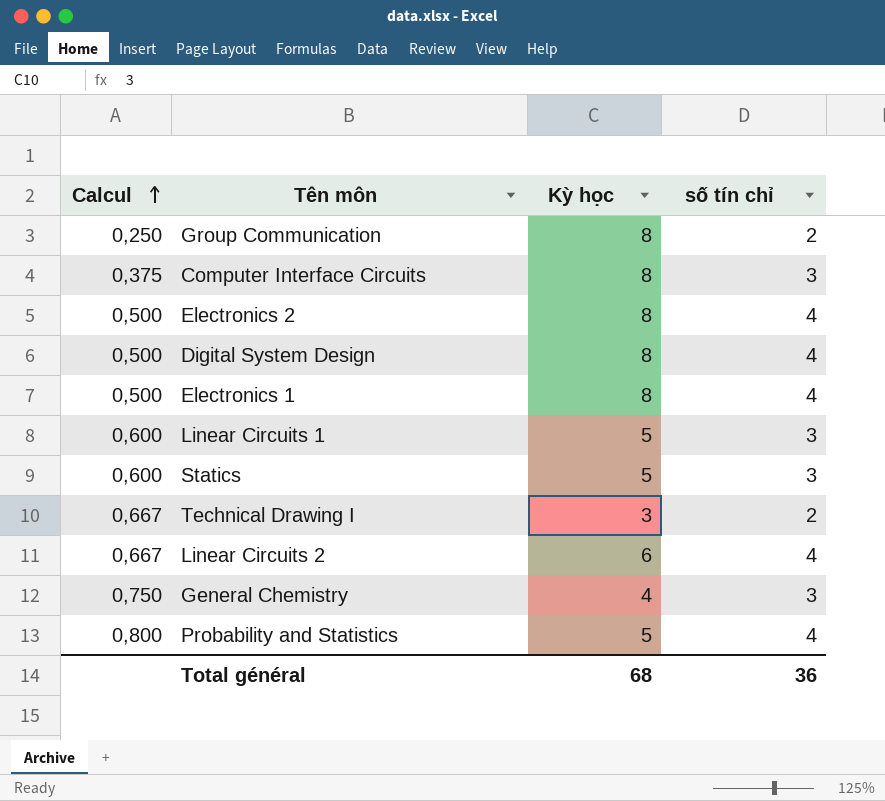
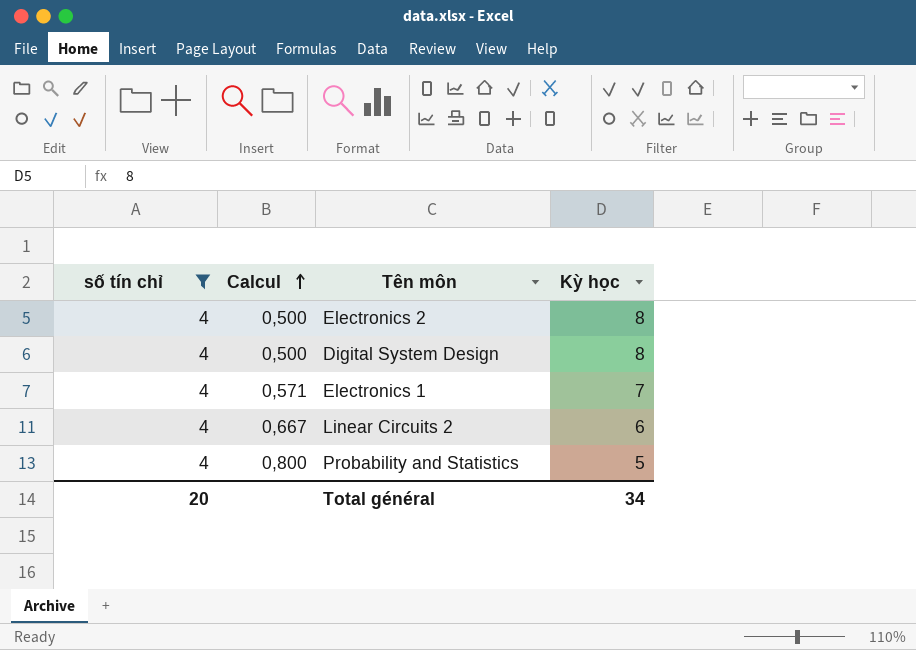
filter: none -> số tín chỉ = 4
column số tín chỉ | position: 4 -> 1
Electronics 1 | Calcul: 0,500 -> 0,571
Electronics 1 | Kỳ học: 8 -> 7
Total général | số tín chỉ: 36 -> 20
Total général | Kỳ học: 68 -> 34

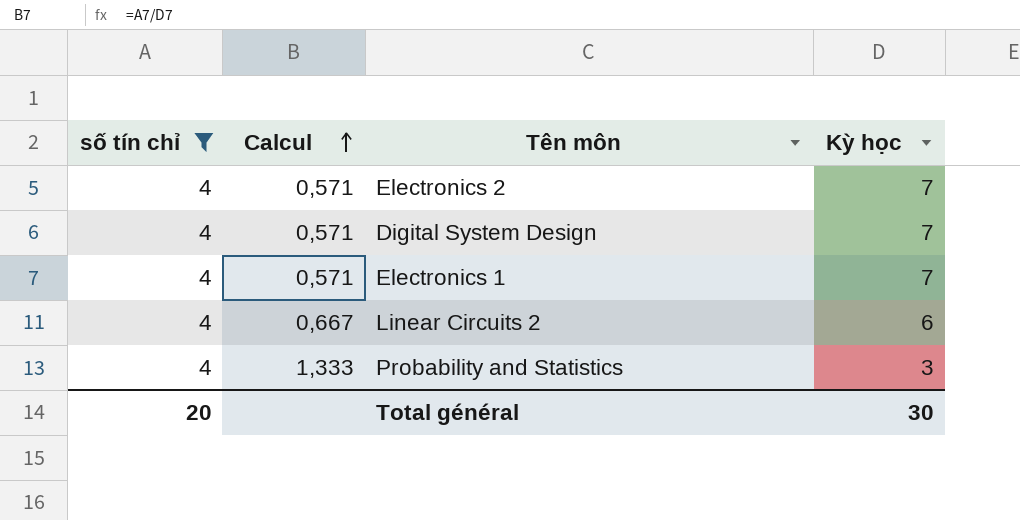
Electronics 2 | Calcul: 0,500 -> 0,571
Electronics 2 | Kỳ học: 8 -> 7
Digital System Design | Calcul: 0,500 -> 0,571
Digital System Design | Kỳ học: 8 -> 7
Probability and Statistics | Calcul: 0,800 -> 1,333
Probability and Statistics | Kỳ học: 5 -> 3
Total général | Kỳ học: 34 -> 30

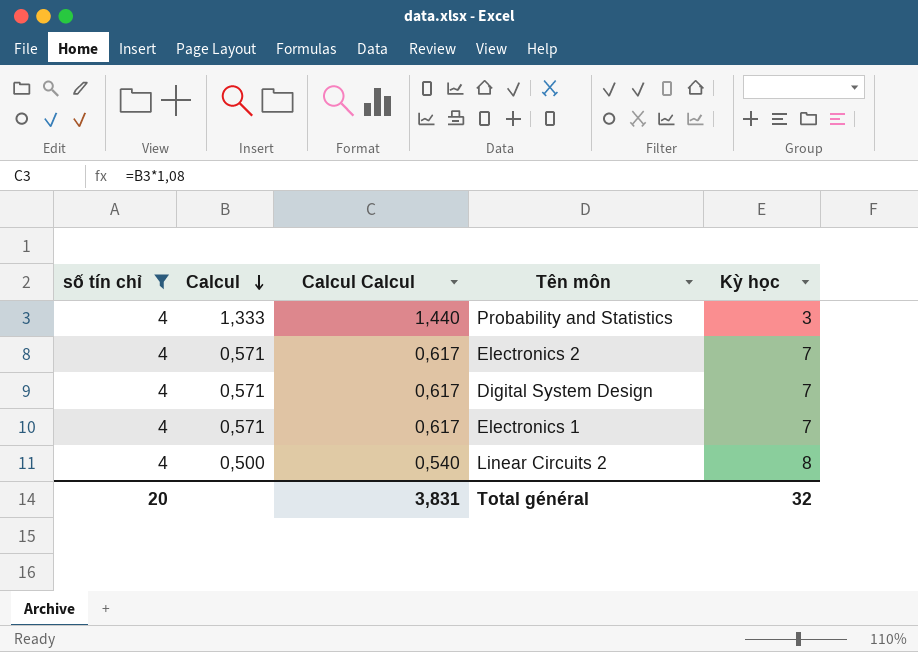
row order: Calcul ascending -> Calcul descending
column Calcul Calcul | formula: none -> [Calcul] * 1,08
Linear Circuits 2 | Calcul: 0,667 -> 0,500
Linear Circuits 2 | Kỳ học: 6 -> 8
Total général | Kỳ học: 30 -> 32

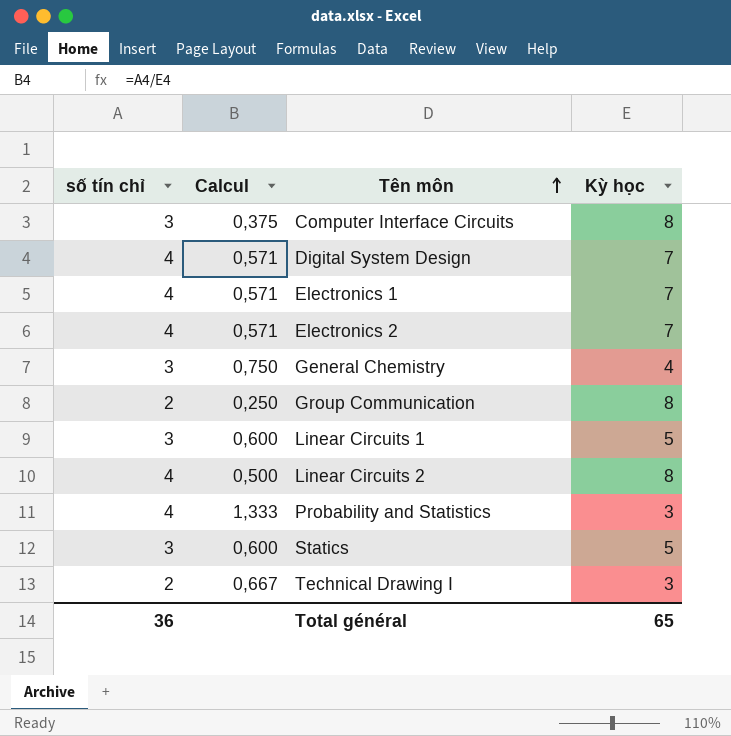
filter: số tín chỉ = 4 -> none
row order: Calcul descending -> Tên môn ascending
column Calcul Calcul | formula: [Calcul] * 1,08 -> none
Total général | số tín chỉ: 20 -> 36
Total général | Kỳ học: 32 -> 65

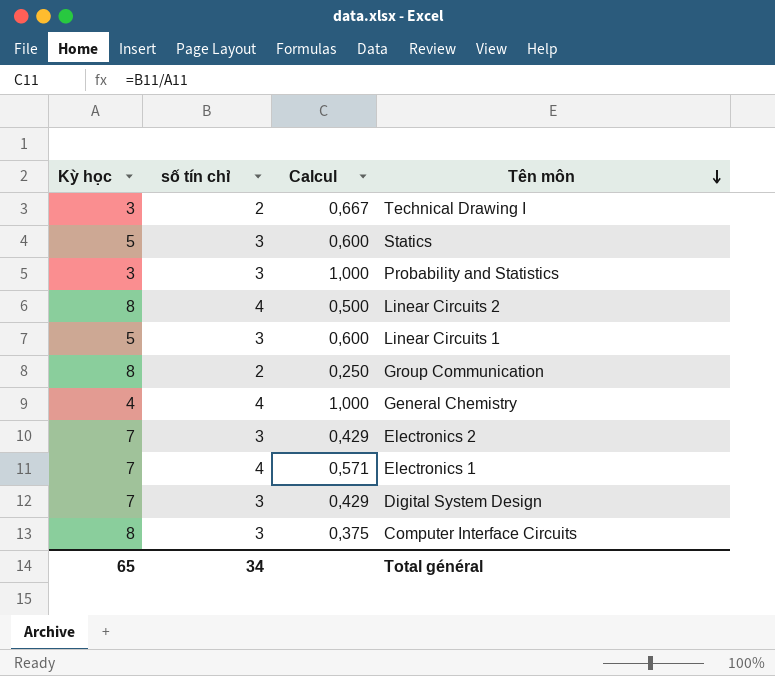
row order: Tên môn ascending -> Tên môn descending
column Kỳ học | position: 4 -> 1
Probability and Statistics | số tín chỉ: 4 -> 3
Probability and Statistics | Calcul: 1,333 -> 1,000
General Chemistry | số tín chỉ: 3 -> 4
General Chemistry | Calcul: 0,750 -> 1,000
Electronics 2 | số tín chỉ: 4 -> 3
Electronics 2 | Calcul: 0,571 -> 0,429
Digital System Design | số tín chỉ: 4 -> 3
Digital System Design | Calcul: 0,571 -> 0,429
Total général | số tín chỉ: 36 -> 34

